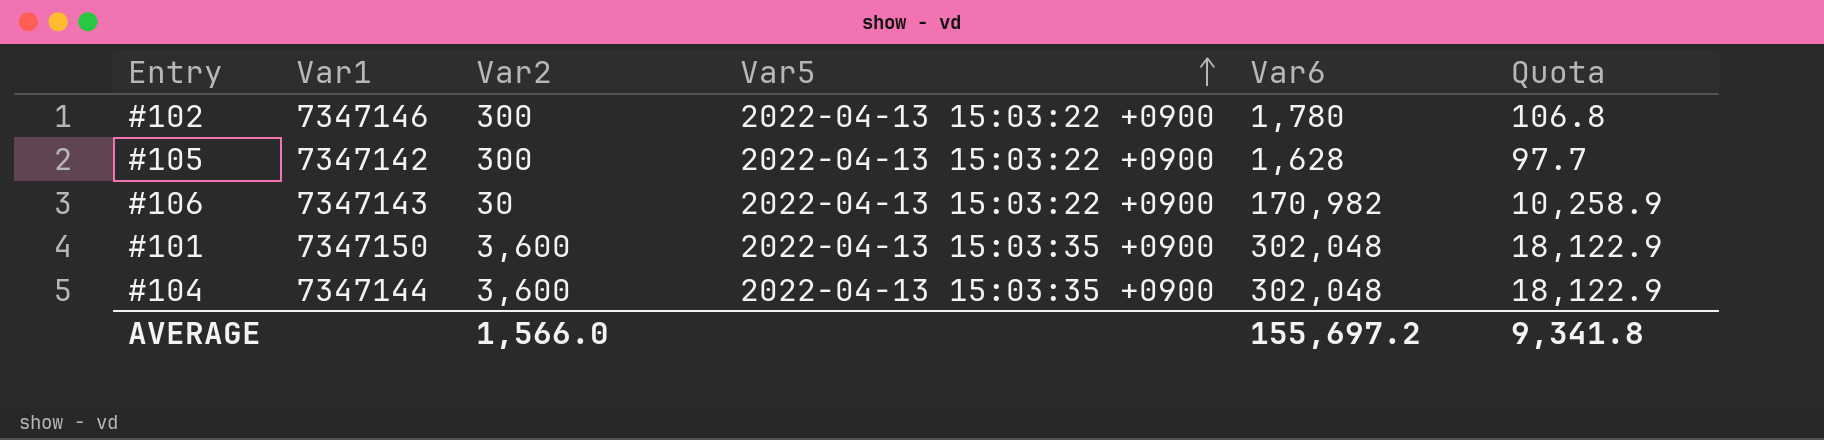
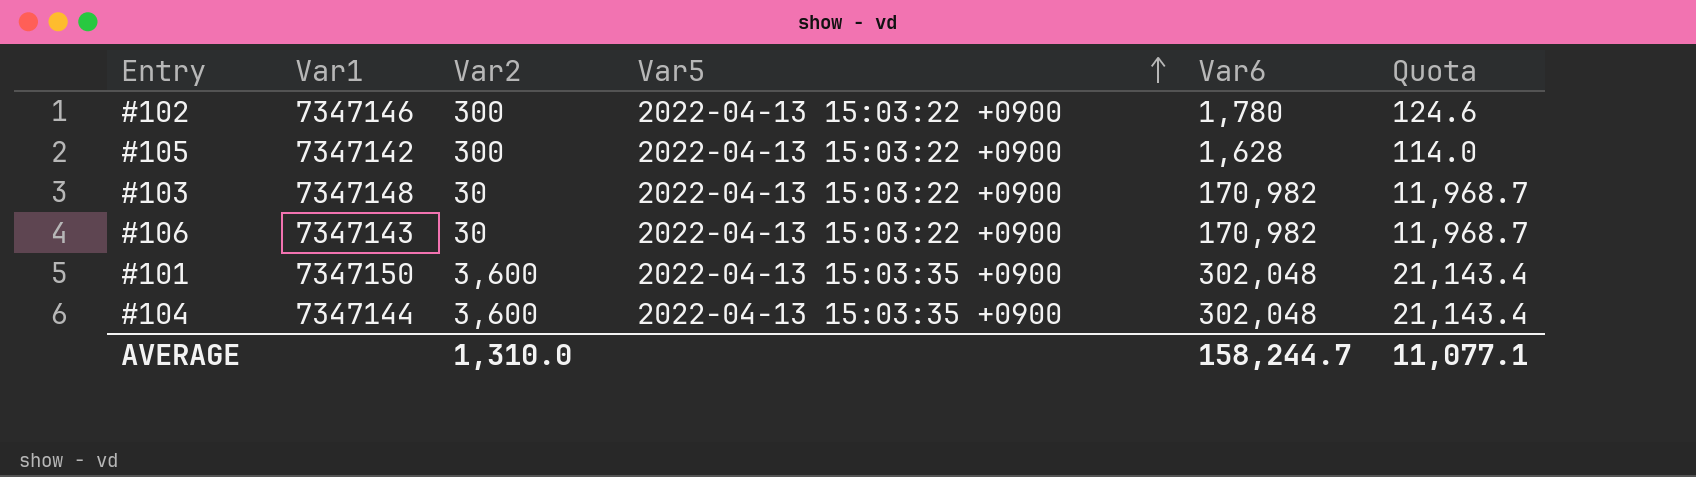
column Quota | formula: [Var6] * 0.06 -> [Var6] * 0.07
row #103: none -> 7347148 | 30 | 2022-04-13 15:03:22 +0900 | 170,982 | 11,968.7
AVERAGE | Var2: 1,566.0 -> 1,310.0
AVERAGE | Var6: 155,697.2 -> 158,244.7
AVERAGE | Quota: 9,341.8 -> 11,077.1

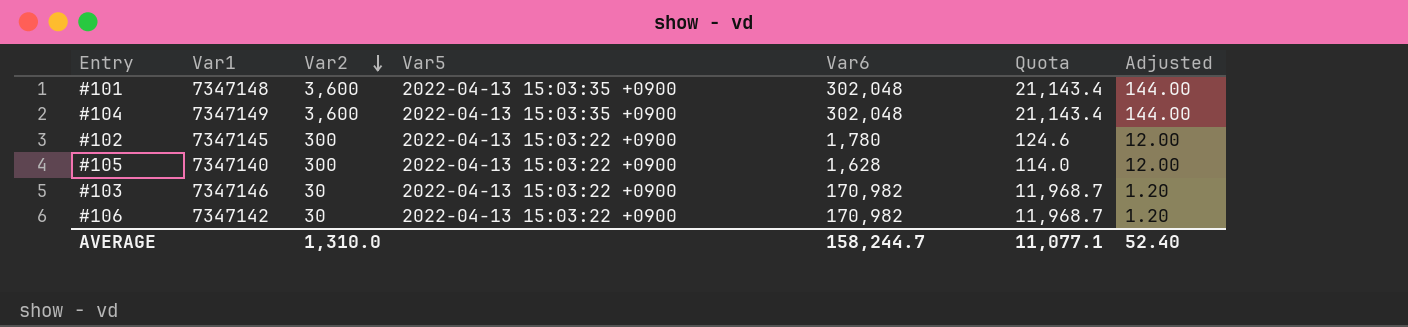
row order: Var5 ascending -> Var2 descending
column Adjusted | formula: none -> [Var2] * 0.04
#101 | Var1: 7347150 -> 7347148
#104 | Var1: 7347144 -> 7347149
#102 | Var1: 7347146 -> 7347145
#105 | Var1: 7347142 -> 7347140
#103 | Var1: 7347148 -> 7347146
#106 | Var1: 7347143 -> 7347142

